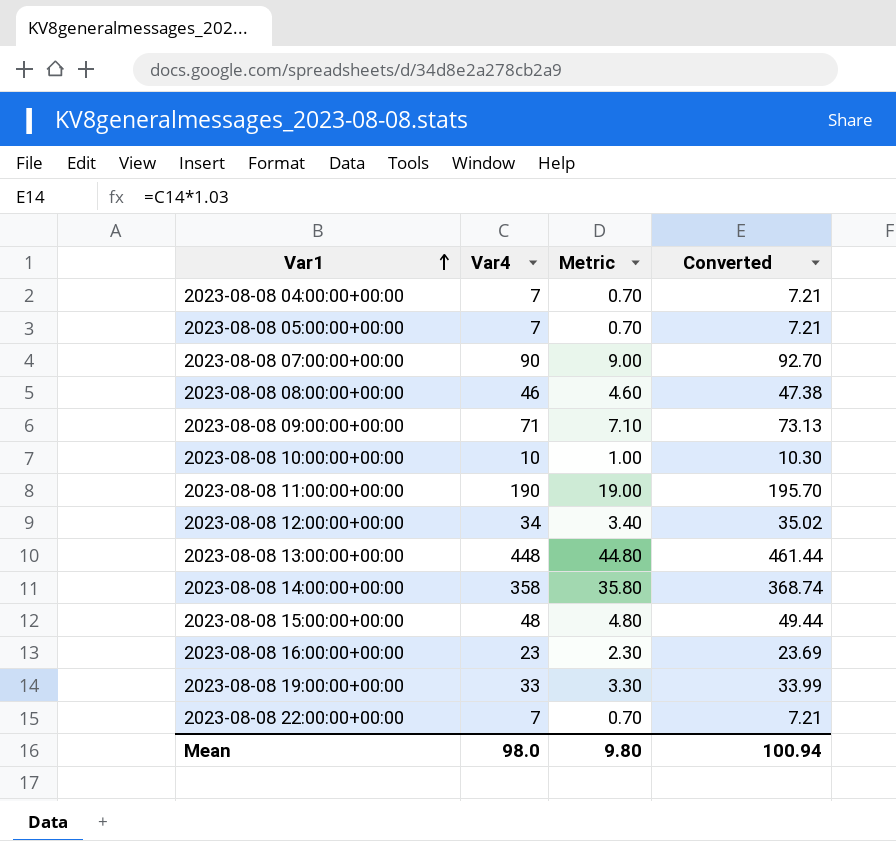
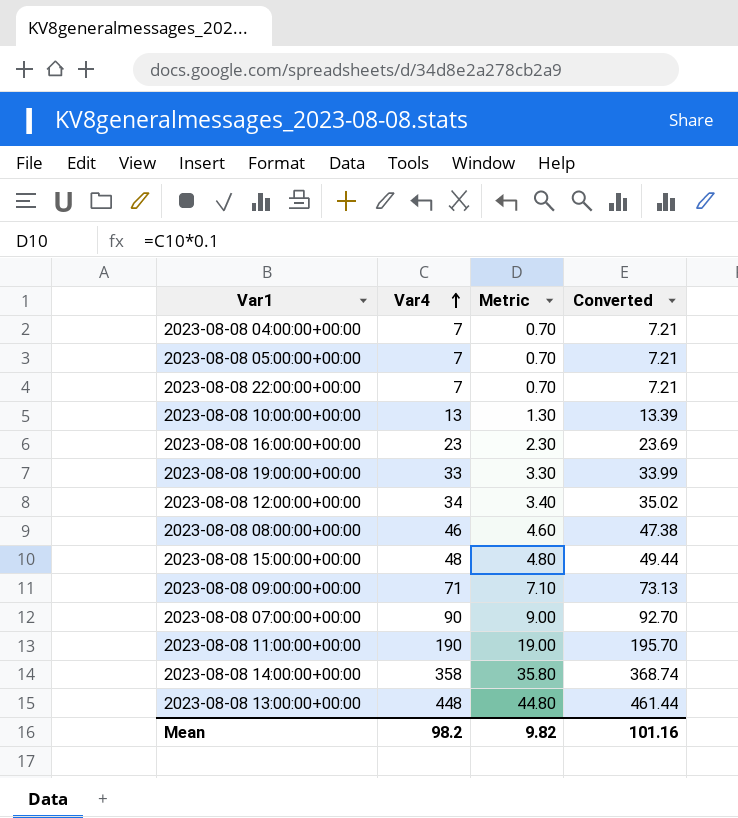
row order: Var1 ascending -> Var4 ascending
2023-08-08 10:00:00+00:00 | Var4: 10 -> 13
2023-08-08 10:00:00+00:00 | Metric: 1.00 -> 1.30
2023-08-08 10:00:00+00:00 | Converted: 10.30 -> 13.39
Mean | Var4: 98.0 -> 98.2
Mean | Metric: 9.80 -> 9.82
Mean | Converted: 100.94 -> 101.16

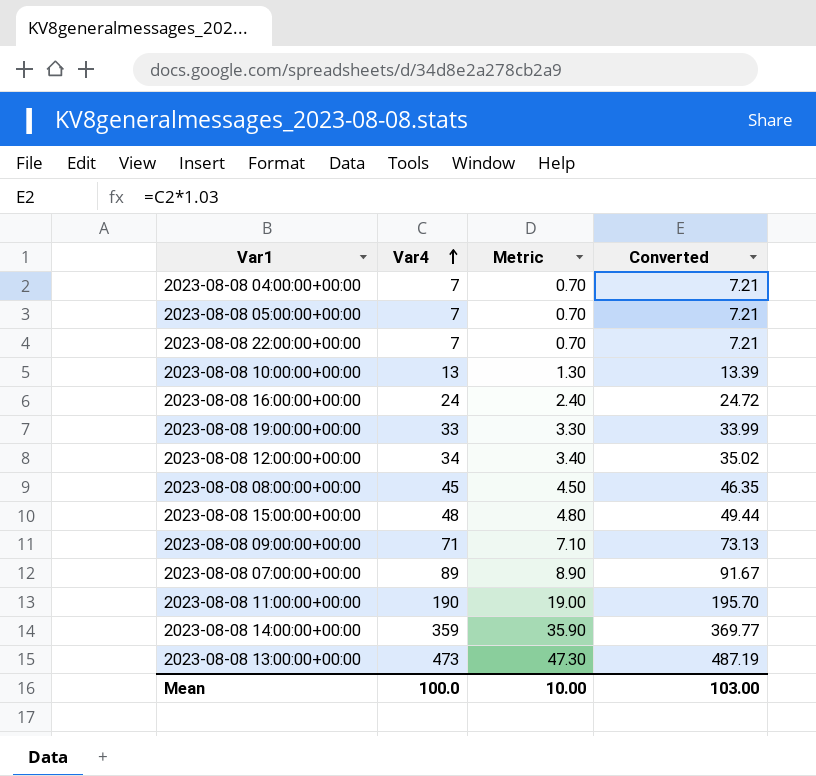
2023-08-08 16:00:00+00:00 | Var4: 23 -> 24
2023-08-08 16:00:00+00:00 | Metric: 2.30 -> 2.40
2023-08-08 16:00:00+00:00 | Converted: 23.69 -> 24.72
2023-08-08 08:00:00+00:00 | Var4: 46 -> 45
2023-08-08 08:00:00+00:00 | Metric: 4.60 -> 4.50
2023-08-08 08:00:00+00:00 | Converted: 47.38 -> 46.35
2023-08-08 07:00:00+00:00 | Var4: 90 -> 89
2023-08-08 07:00:00+00:00 | Metric: 9.00 -> 8.90
2023-08-08 07:00:00+00:00 | Converted: 92.70 -> 91.67
2023-08-08 14:00:00+00:00 | Var4: 358 -> 359
2023-08-08 14:00:00+00:00 | Metric: 35.80 -> 35.90
2023-08-08 14:00:00+00:00 | Converted: 368.74 -> 369.77
2023-08-08 13:00:00+00:00 | Var4: 448 -> 473
2023-08-08 13:00:00+00:00 | Metric: 44.80 -> 47.30
2023-08-08 13:00:00+00:00 | Converted: 461.44 -> 487.19
Mean | Var4: 98.2 -> 100.0
Mean | Metric: 9.82 -> 10.00
Mean | Converted: 101.16 -> 103.00

